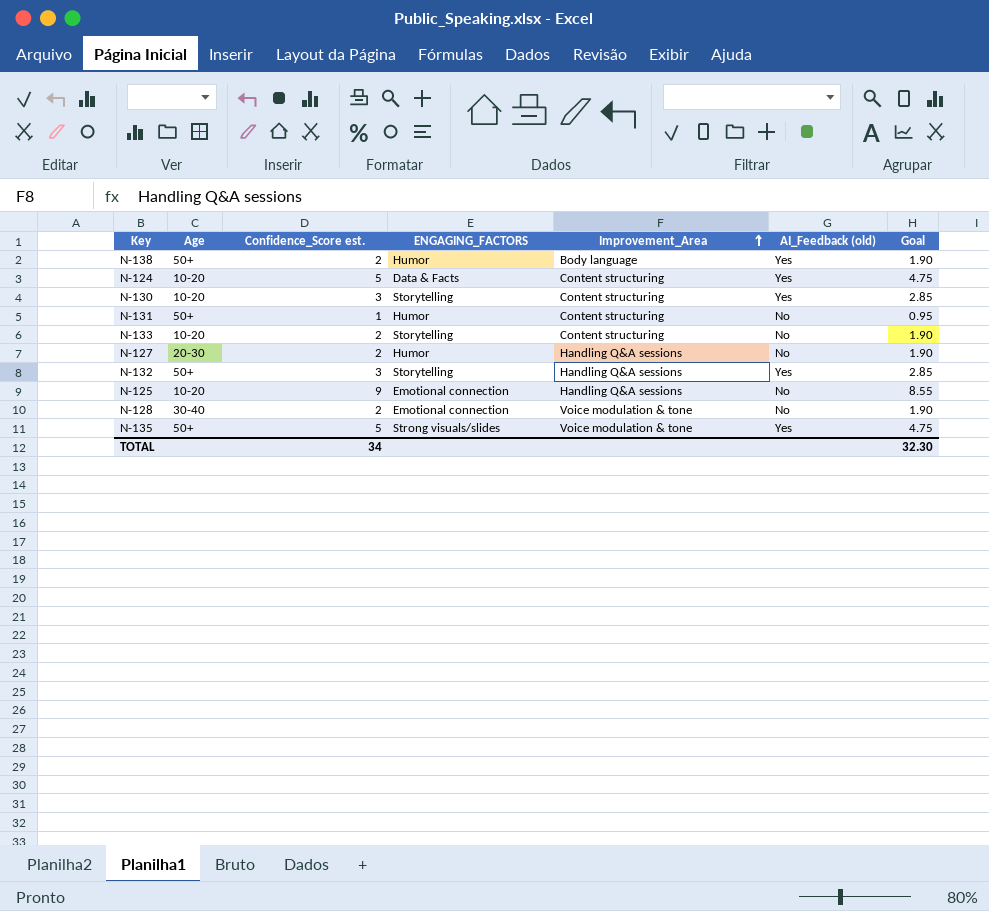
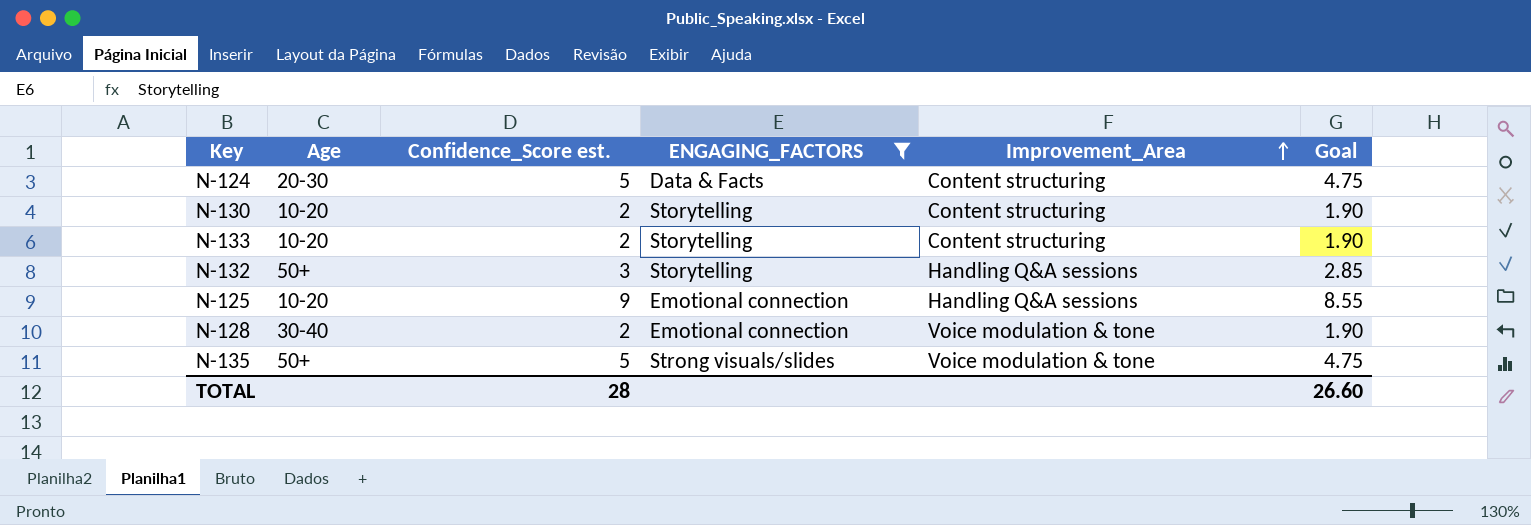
filter: none -> ENGAGING_FACTORS != Humor
column AI_Feedback (old) | position: 6 -> none
N-124 | Age: 10-20 -> 20-30
N-130 | Confidence_Score est.: 3 -> 2
N-130 | Goal: 2.85 -> 1.90
TOTAL | Confidence_Score est.: 34 -> 28
TOTAL | Goal: 32.30 -> 26.60

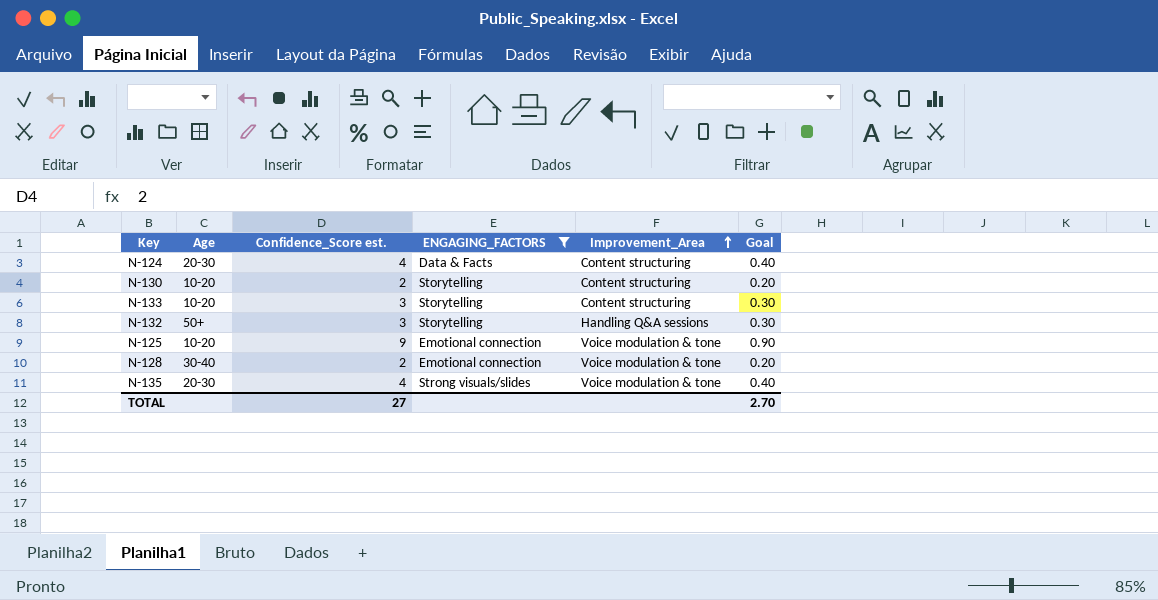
column Goal | formula: [Confidence_Score est.] * 0.95 -> [Confidence_Score est.] * 0.1
N-124 | Confidence_Score est.: 5 -> 4
N-133 | Confidence_Score est.: 2 -> 3
N-125 | Improvement_Area: Handling Q&A sessions -> Voice modulation & tone
N-135 | Age: 50+ -> 20-30
N-135 | Confidence_Score est.: 5 -> 4
TOTAL | Confidence_Score est.: 28 -> 27
TOTAL | Goal: 26.60 -> 2.70

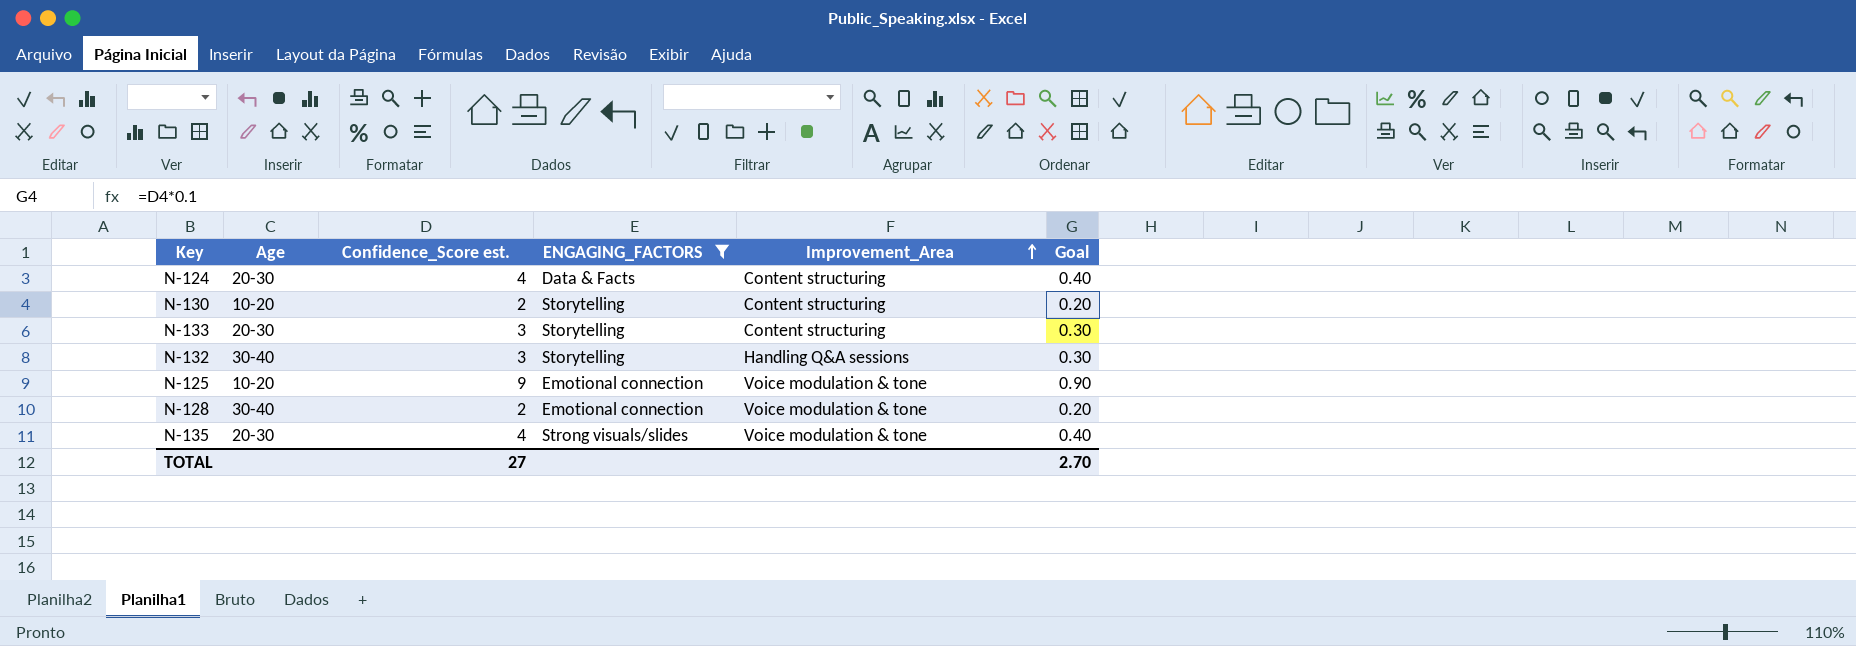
N-133 | Age: 10-20 -> 20-30
N-132 | Age: 50+ -> 30-40

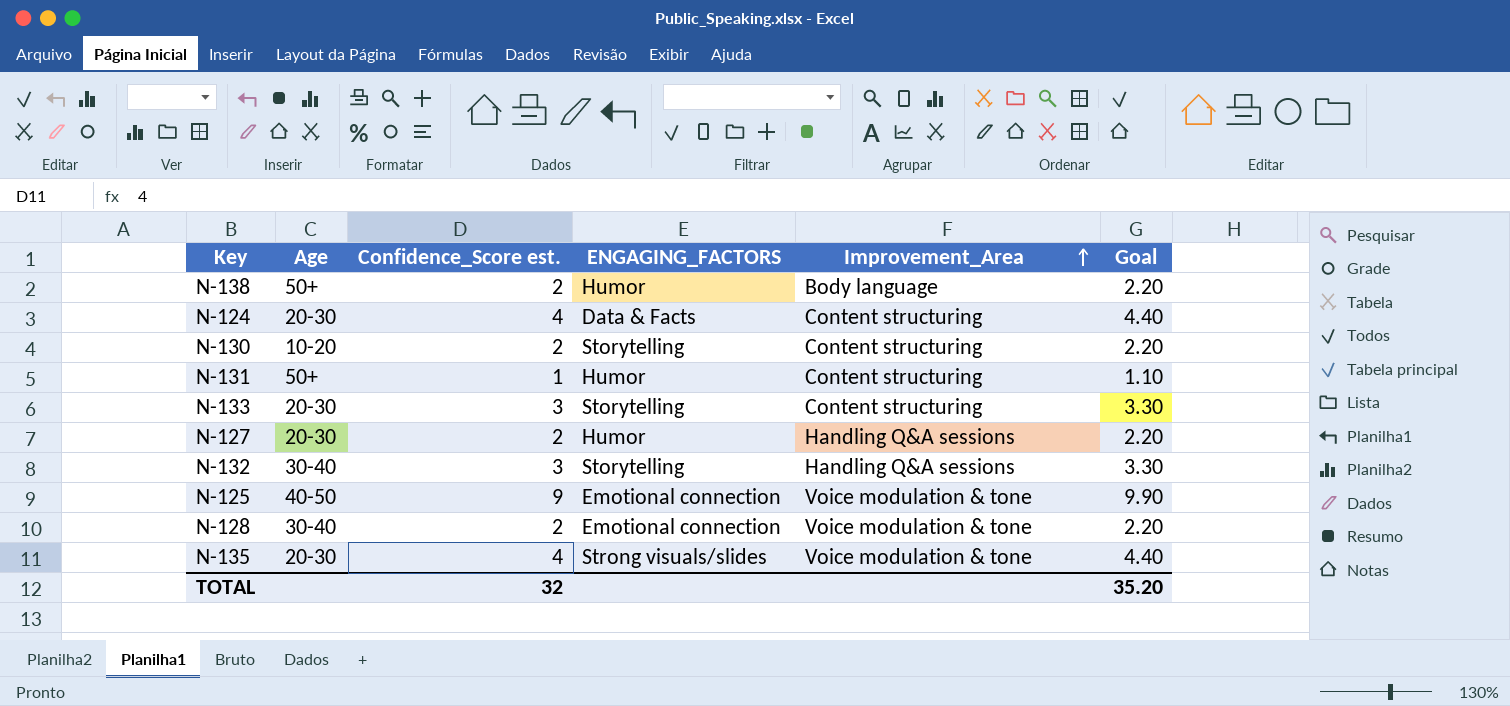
filter: ENGAGING_FACTORS != Humor -> none
column Goal | formula: [Confidence_Score est.] * 0.1 -> [Confidence_Score est.] * 1.1
N-125 | Age: 10-20 -> 40-50
TOTAL | Confidence_Score est.: 27 -> 32
TOTAL | Goal: 2.70 -> 35.20

